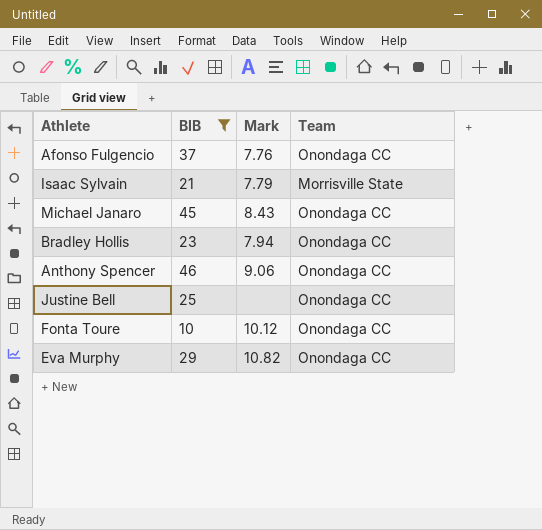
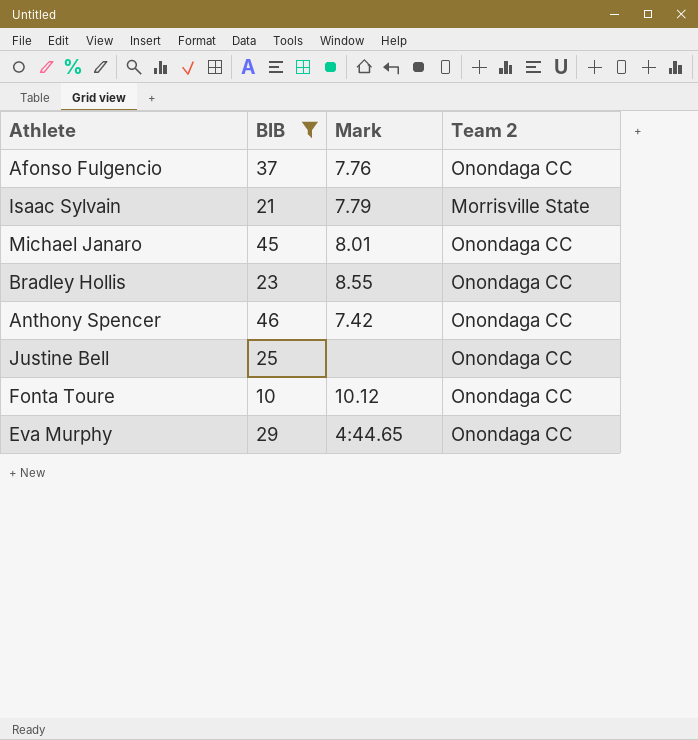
column name: Team -> Team 2
Michael Janaro | Mark: 8.43 -> 8.01
Bradley Hollis | Mark: 7.94 -> 8.55
Anthony Spencer | Mark: 9.06 -> 7.42
Eva Murphy | Mark: 10.82 -> 4:44.65

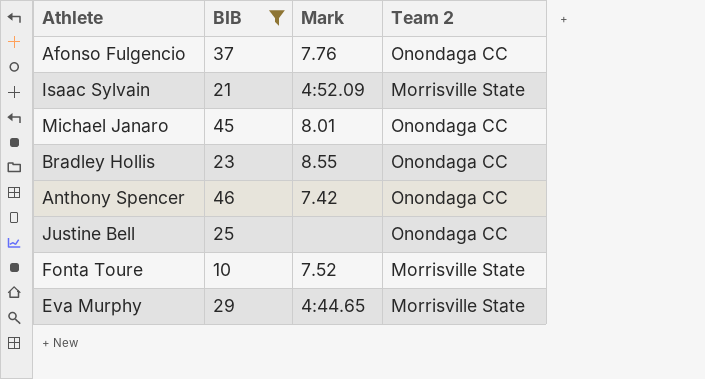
Isaac Sylvain | Mark: 7.79 -> 4:52.09
Fonta Toure | Mark: 10.12 -> 7.52
Fonta Toure | Team 2: Onondaga CC -> Morrisville State
Eva Murphy | Team 2: Onondaga CC -> Morrisville State

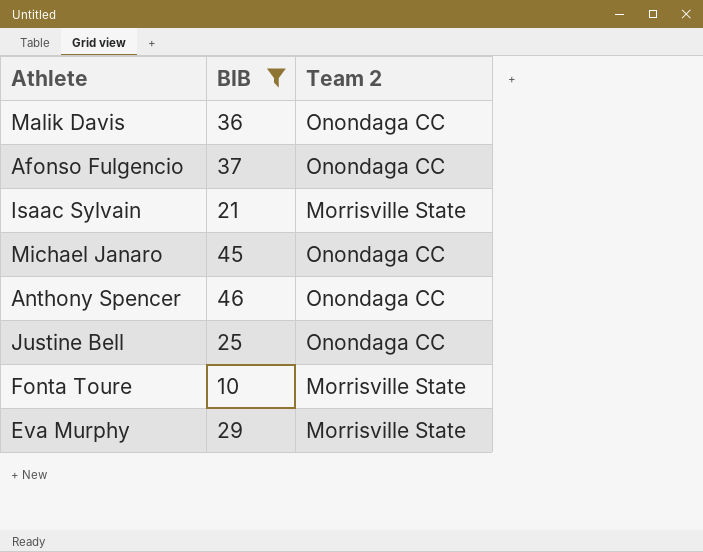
column Mark | position: 3 -> none
row Bradley Hollis: 23 | 8.55 | Onondaga CC -> none
row Malik Davis: none -> 36 | Onondaga CC

